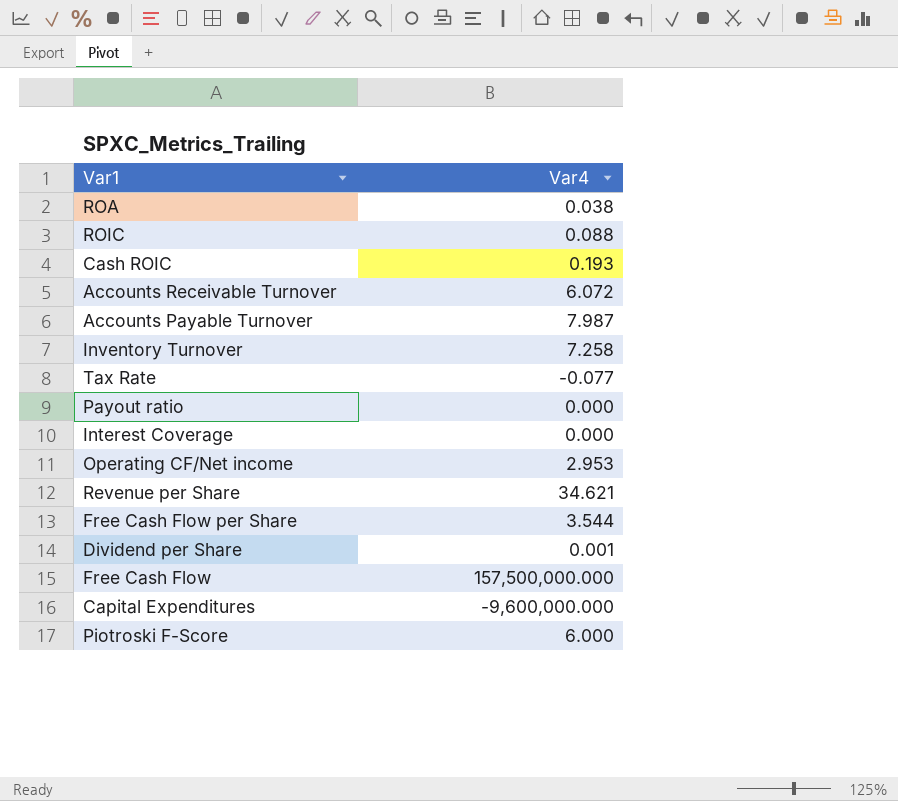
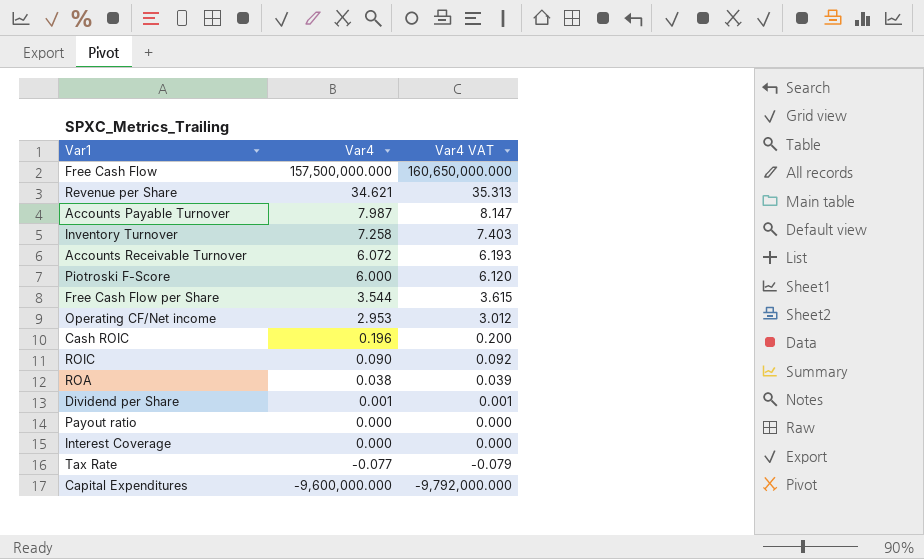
row order: none -> Var4 descending
column Var4 VAT | formula: none -> [Var4] * 1.02
Cash ROIC | Var4: 0.193 -> 0.196
ROIC | Var4: 0.088 -> 0.090

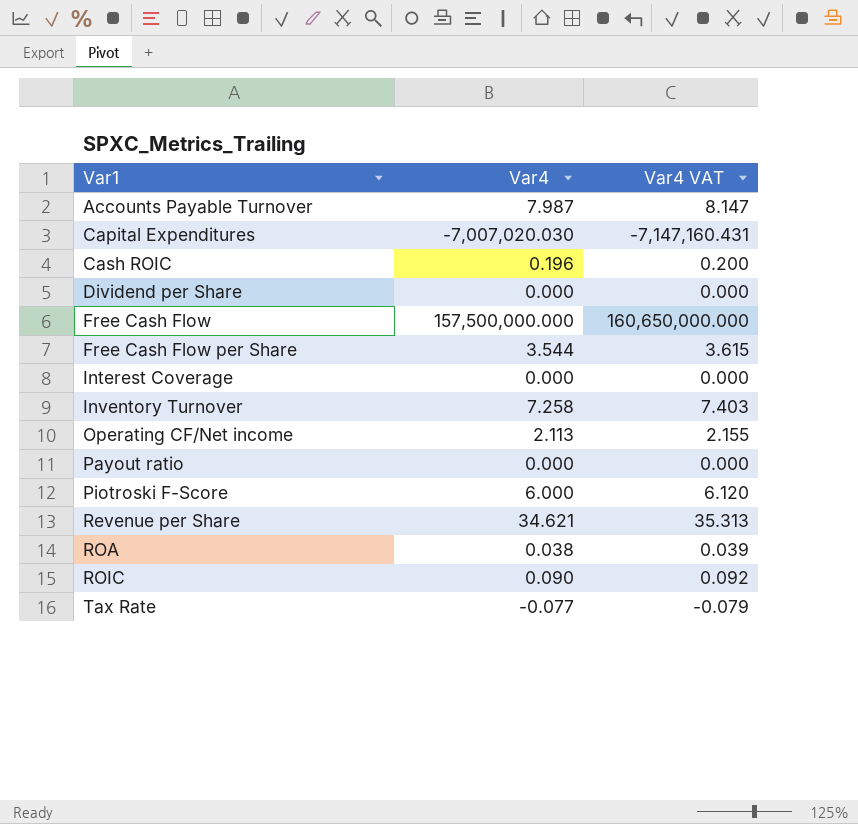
row order: Var4 descending -> Var1 ascending
row Accounts Receivable Turnover: 6.072 | 6.193 -> none
Capital Expenditures | Var4: -9,600,000.000 -> -7,007,020.030
Capital Expenditures | Var4 VAT: -9,792,000.000 -> -7,147,160.431
Dividend per Share | Var4: 0.001 -> 0.000
Dividend per Share | Var4 VAT: 0.001 -> 0.000
Operating CF/Net income | Var4: 2.953 -> 2.113
Operating CF/Net income | Var4 VAT: 3.012 -> 2.155

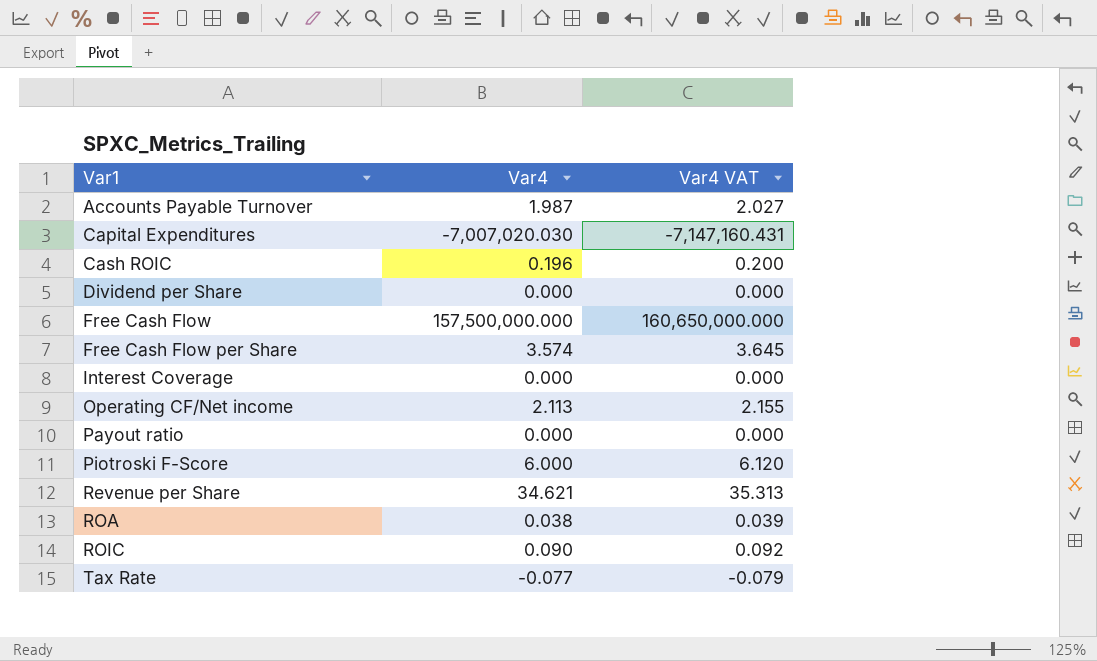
row Inventory Turnover: 7.258 | 7.403 -> none
Accounts Payable Turnover | Var4: 7.987 -> 1.987
Accounts Payable Turnover | Var4 VAT: 8.147 -> 2.027
Free Cash Flow per Share | Var4: 3.544 -> 3.574
Free Cash Flow per Share | Var4 VAT: 3.615 -> 3.645

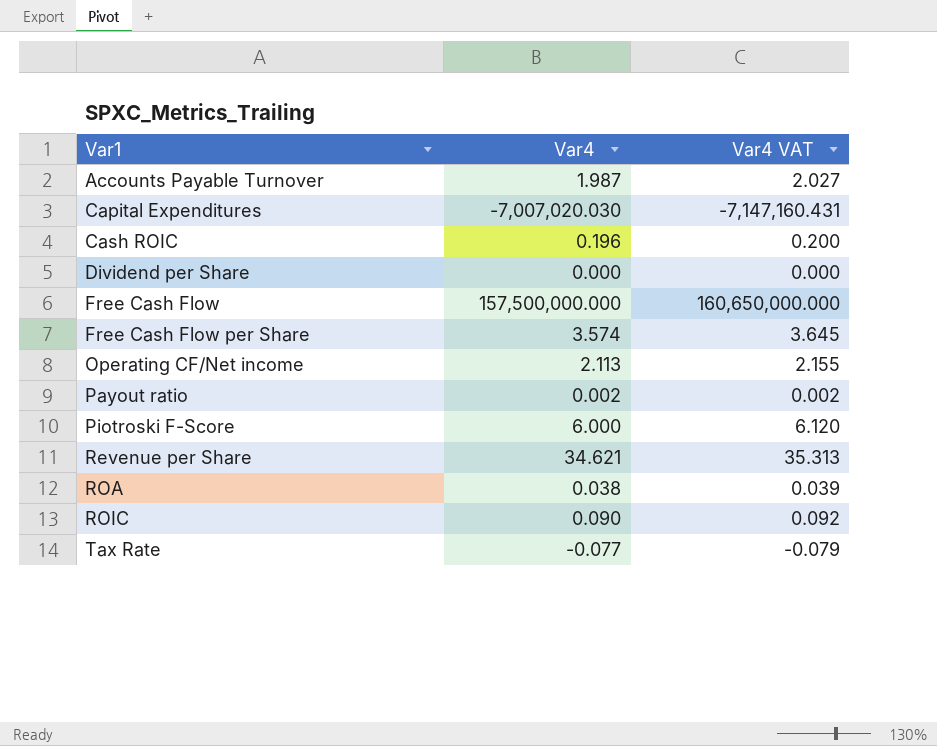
row Interest Coverage: 0.000 | 0.000 -> none
Payout ratio | Var4: 0.000 -> 0.002
Payout ratio | Var4 VAT: 0.000 -> 0.002

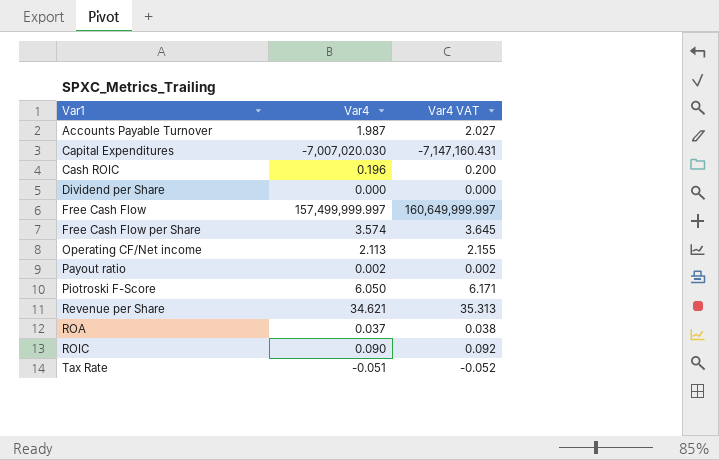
Free Cash Flow | Var4: 157,500,000.000 -> 157,499,999.997
Free Cash Flow | Var4 VAT: 160,650,000.000 -> 160,649,999.997
Piotroski F-Score | Var4: 6.000 -> 6.050
Piotroski F-Score | Var4 VAT: 6.120 -> 6.171
ROA | Var4: 0.038 -> 0.037
ROA | Var4 VAT: 0.039 -> 0.038
Tax Rate | Var4: -0.077 -> -0.051
Tax Rate | Var4 VAT: -0.079 -> -0.052

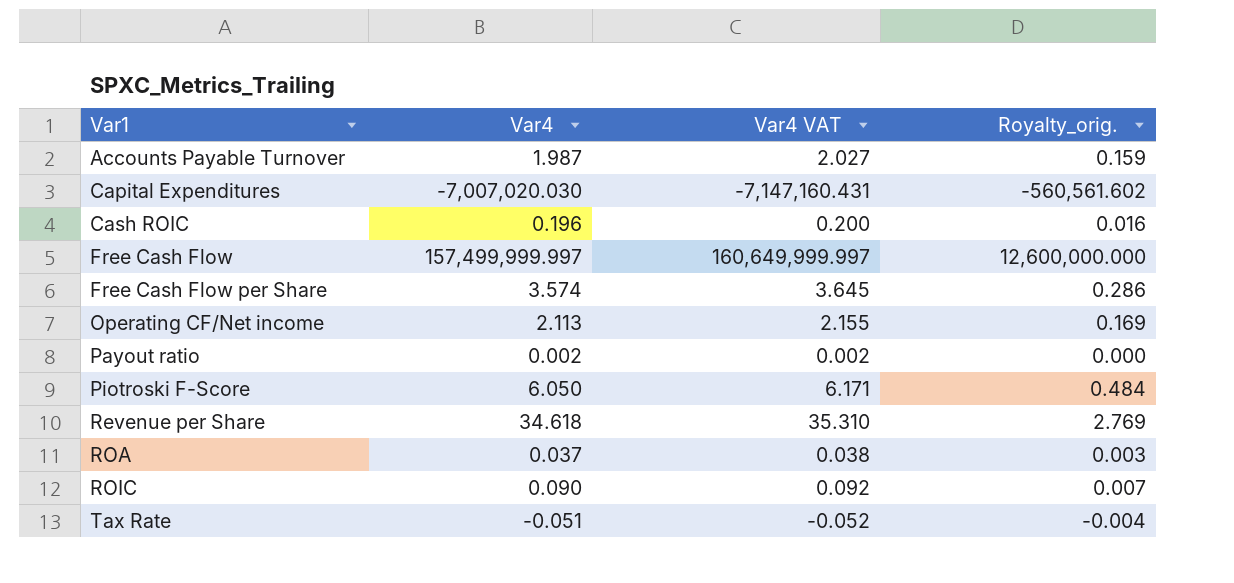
column Royalty_orig. | formula: none -> [Var4] * 0.08
row Dividend per Share: 0.000 | 0.000 -> none
Revenue per Share | Var4: 34.621 -> 34.618
Revenue per Share | Var4 VAT: 35.313 -> 35.310

